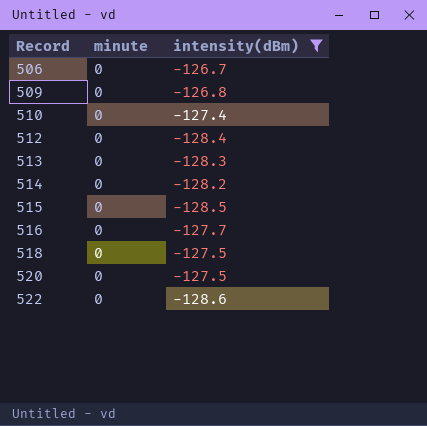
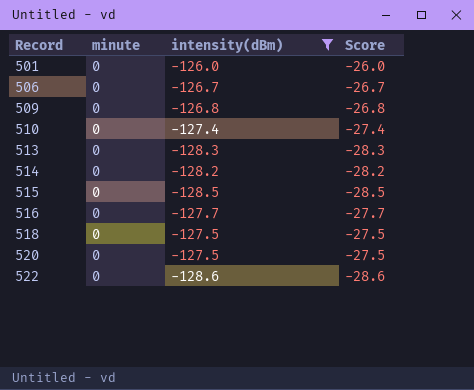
column Score | formula: none -> [intensity(dBm)] + 100
row 512: 0 | -128.4 -> none
row 501: none -> 0 | -126.0 | -26.0

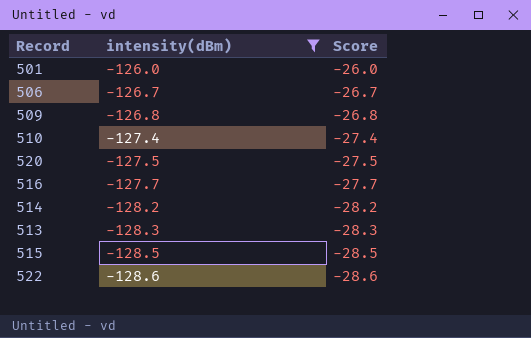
row order: Record ascending -> intensity(dBm) descending
column minute | position: 2 -> none
row 518: 0 | -127.5 | -27.5 -> none

